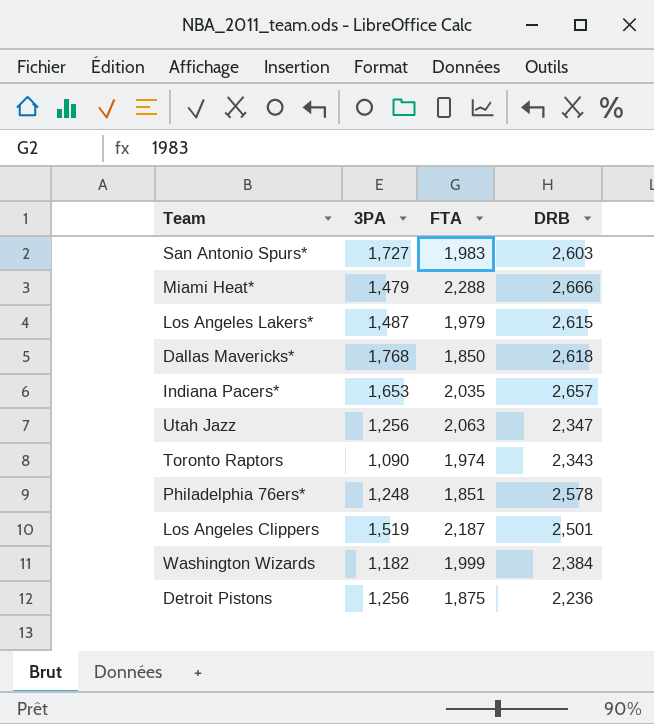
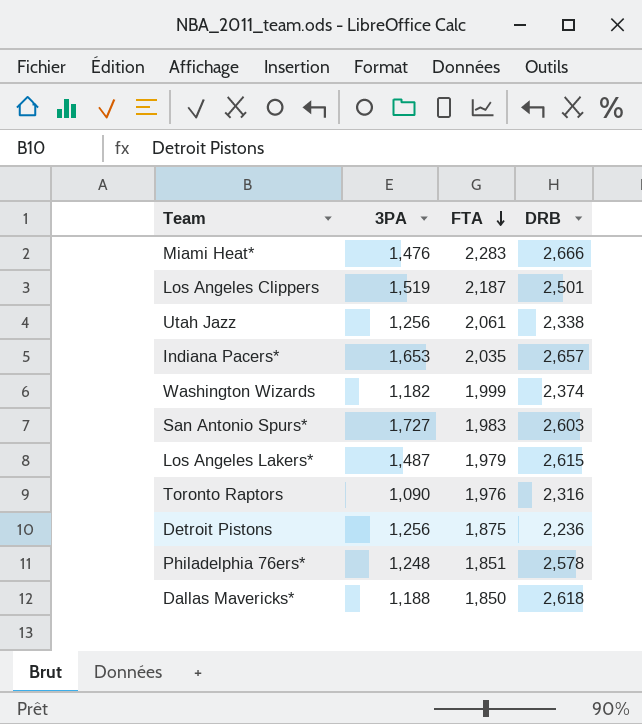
row order: none -> FTA descending
Miami Heat* | 3PA: 1,479 -> 1,476
Miami Heat* | FTA: 2,288 -> 2,283
Utah Jazz | FTA: 2,063 -> 2,061
Utah Jazz | DRB: 2,347 -> 2,338
Washington Wizards | DRB: 2,384 -> 2,374
Toronto Raptors | FTA: 1,974 -> 1,976
Toronto Raptors | DRB: 2,343 -> 2,316
Dallas Mavericks* | 3PA: 1,768 -> 1,188

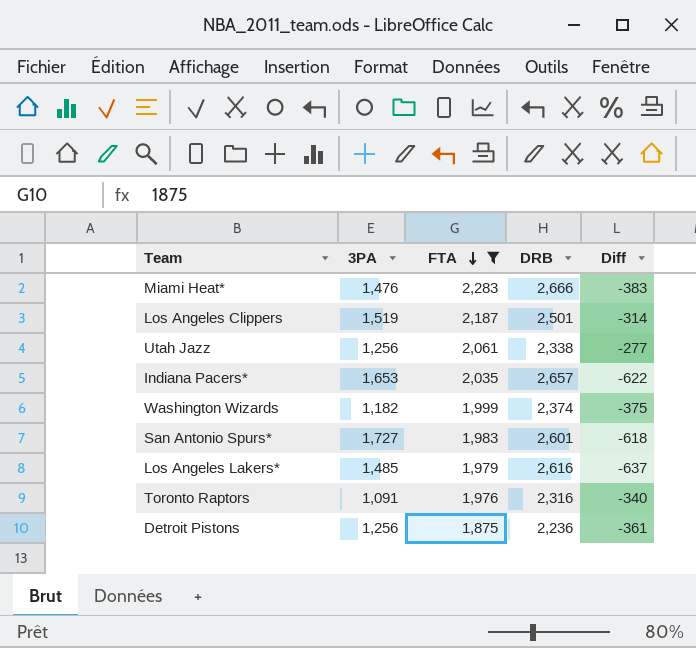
filter: none -> FTA >= 1,875
column Diff | formula: none -> [FTA] - [DRB]
San Antonio Spurs* | DRB: 2,603 -> 2,601
Los Angeles Lakers* | 3PA: 1,487 -> 1,485
Los Angeles Lakers* | DRB: 2,615 -> 2,616
Toronto Raptors | 3PA: 1,090 -> 1,091

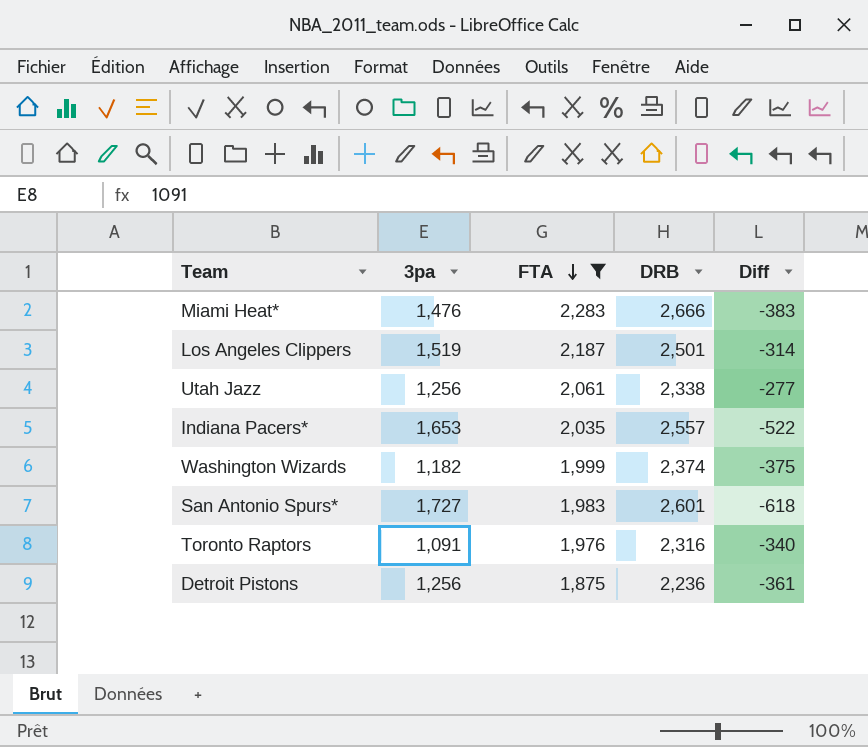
column name: 3PA -> 3pa
row Los Angeles Lakers*: 1,485 | 1,979 | 2,616 | -637 -> none
Indiana Pacers* | DRB: 2,657 -> 2,557
Indiana Pacers* | Diff: -622 -> -522

